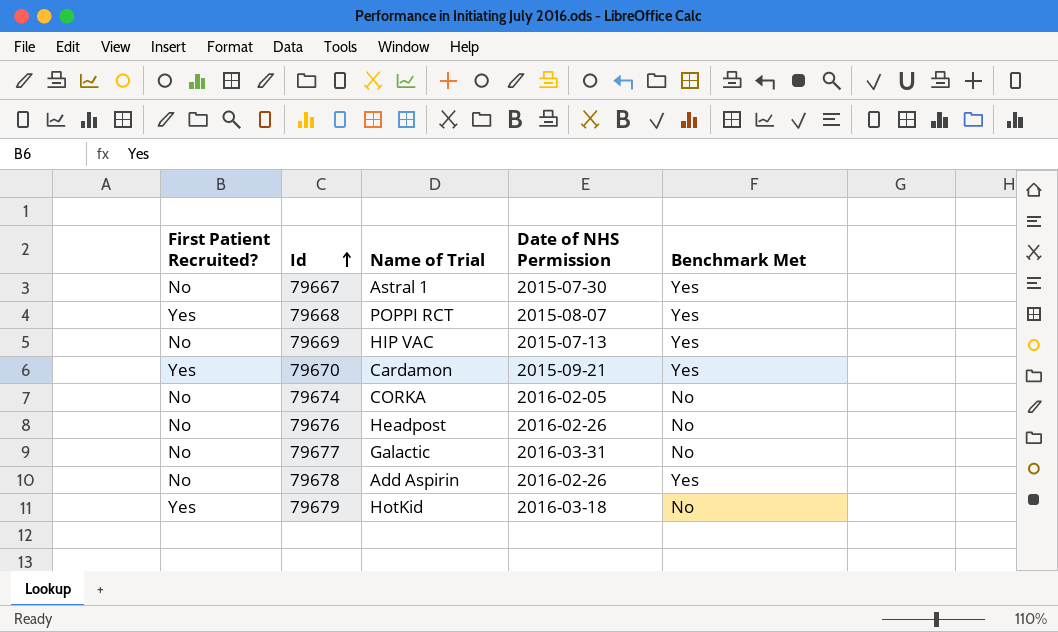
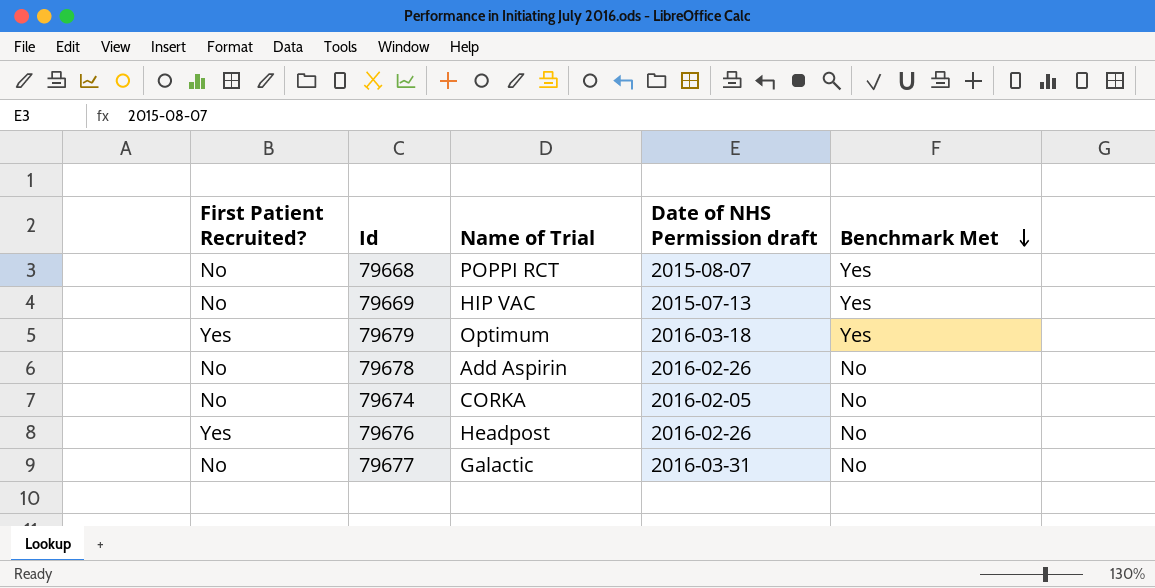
row order: Id ascending -> Benchmark Met descending
column name: Date of NHS Permission -> Date of NHS Permission draft
row 79667: No | Astral 1 | 2015-07-30 | Yes -> none
row 79670: Yes | Cardamon | 2015-09-21 | Yes -> none
79668 | First Patient Recruited?: Yes -> No
79679 | Name of Trial: HotKid -> Optimum
79679 | Benchmark Met: No -> Yes
79678 | Benchmark Met: Yes -> No
79676 | First Patient Recruited?: No -> Yes

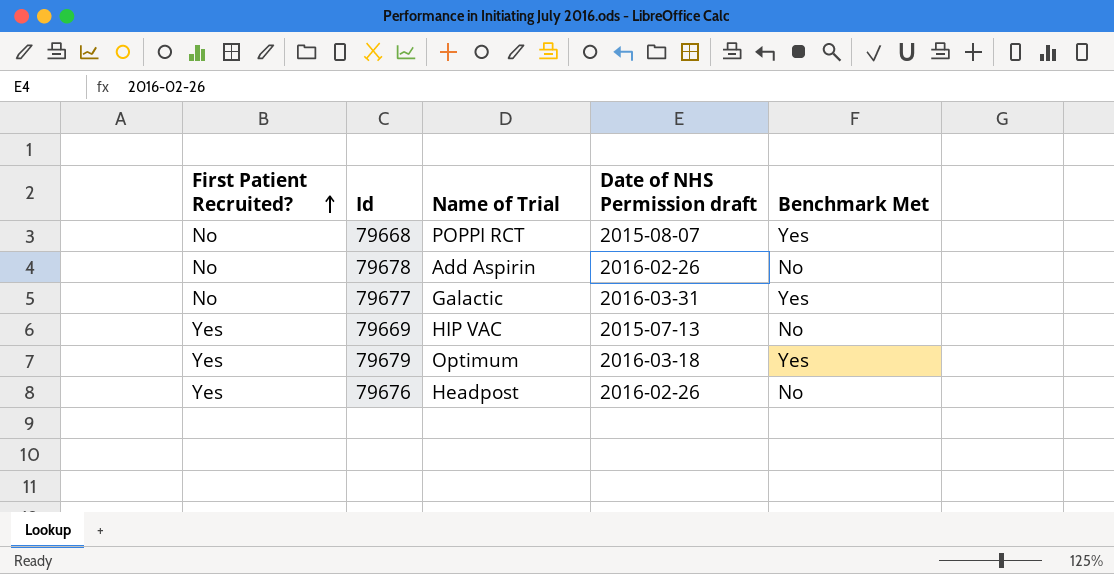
row order: Benchmark Met descending -> First Patient Recruited? ascending
row 79674: No | CORKA | 2016-02-05 | No -> none
79677 | Benchmark Met: No -> Yes
79669 | First Patient Recruited?: No -> Yes
79669 | Benchmark Met: Yes -> No

